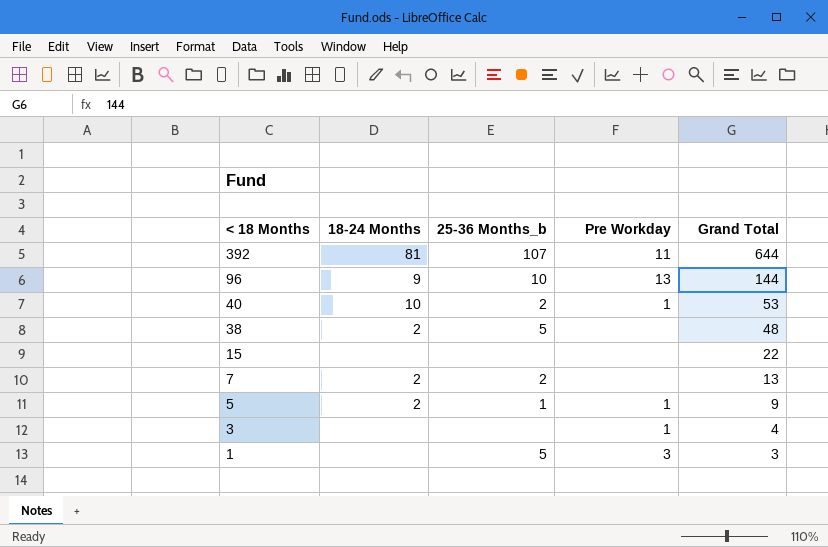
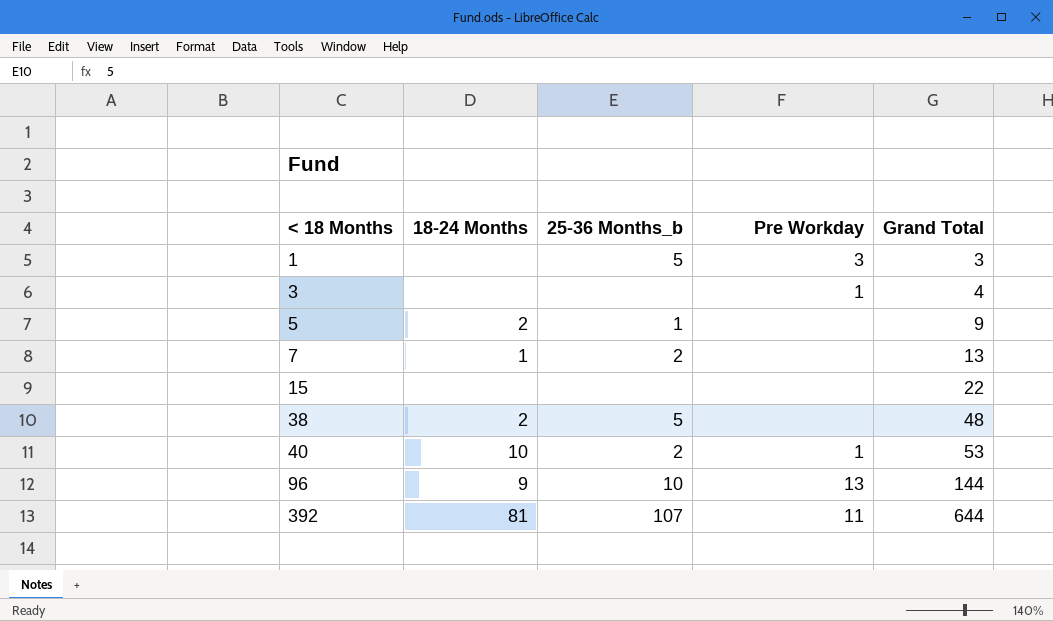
row order: < 18 Months descending -> < 18 Months ascending
5 | Pre Workday: 1 -> none
7 | 18-24 Months: 2 -> 1

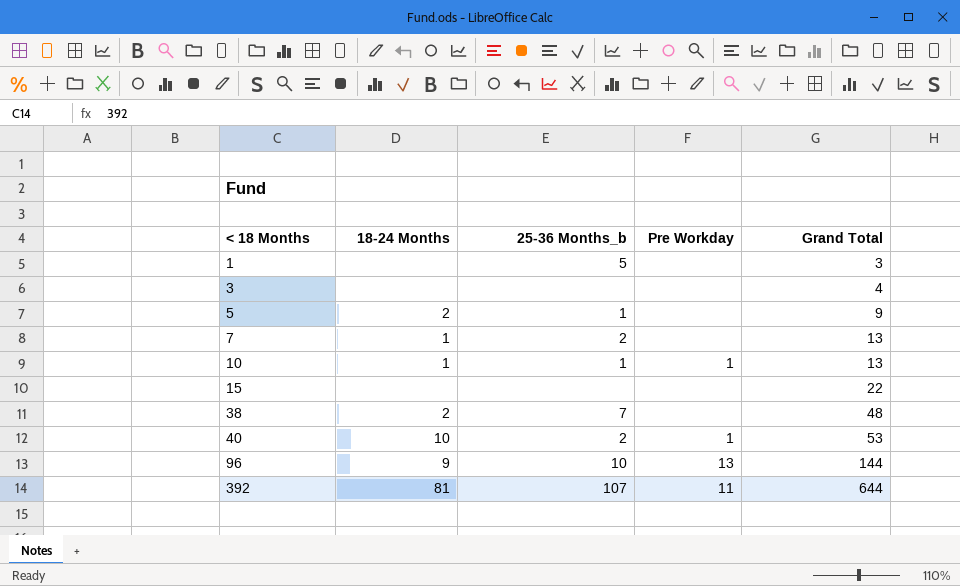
1 | Pre Workday: 3 -> none
3 | Pre Workday: 1 -> none
row 10: none -> 1 | 1 | 1 | 13
38 | 25-36 Months_b: 5 -> 7

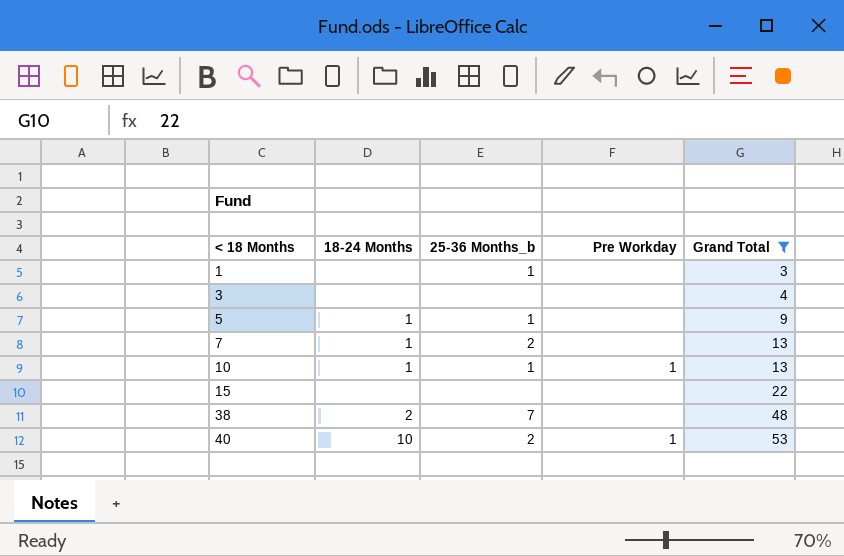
filter: none -> Grand Total <= 53
1 | 25-36 Months_b: 5 -> 1
5 | 18-24 Months: 2 -> 1

